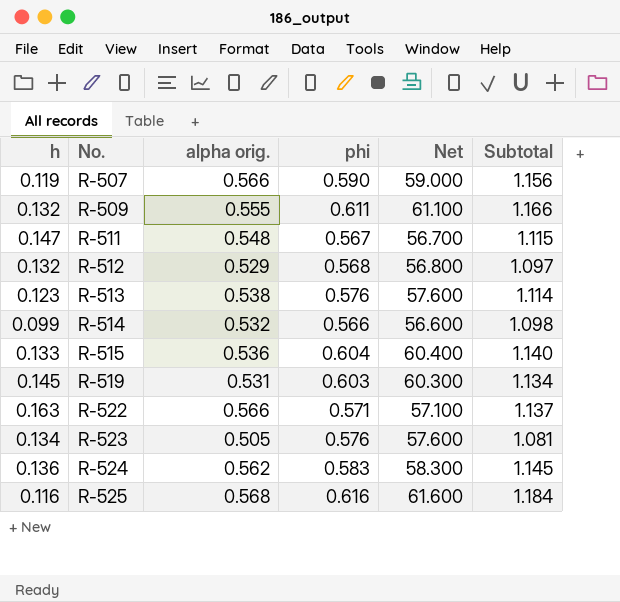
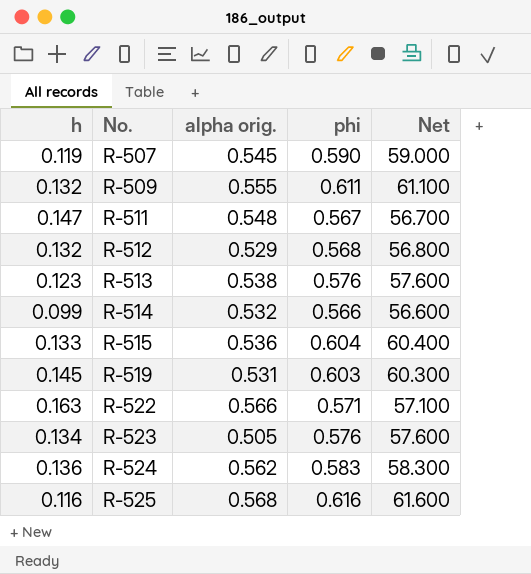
column Subtotal | formula: [alpha orig.] + [phi] -> none
R-507 | alpha orig.: 0.566 -> 0.545

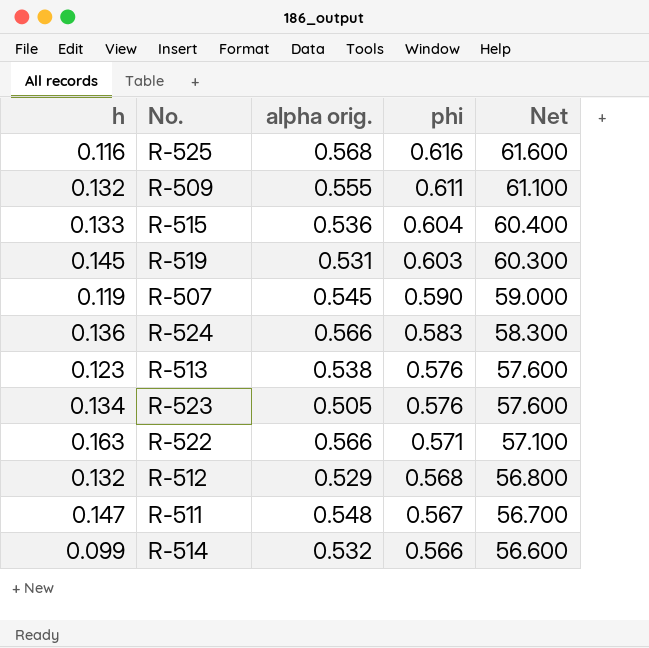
row order: No. ascending -> phi descending
R-524 | alpha orig.: 0.562 -> 0.566

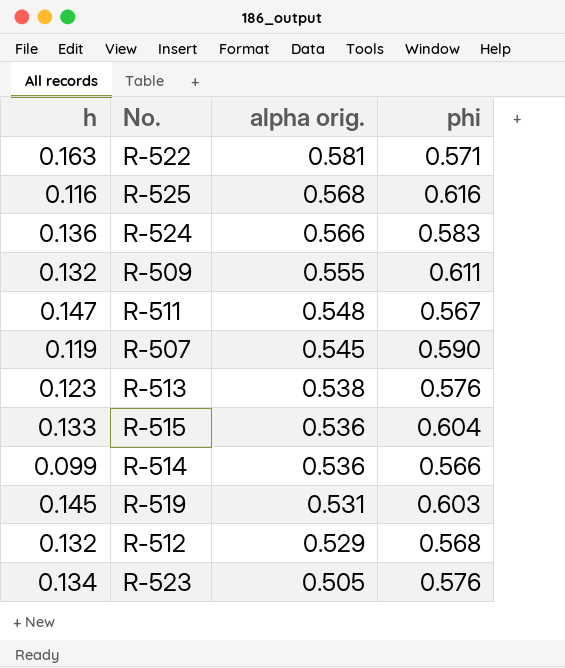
row order: phi descending -> alpha orig. descending
column Net | formula: [phi] * 100 -> none
R-522 | alpha orig.: 0.566 -> 0.581
R-514 | alpha orig.: 0.532 -> 0.536

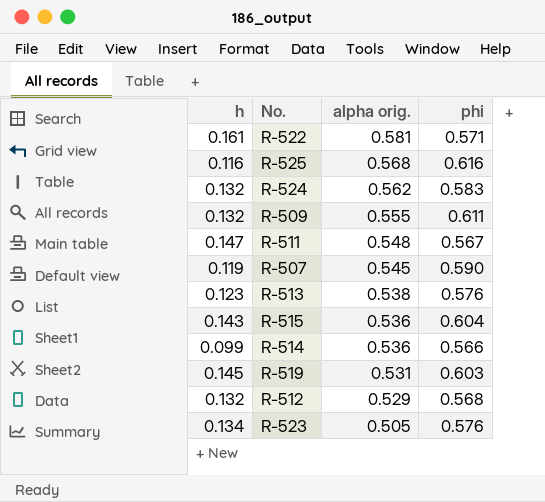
R-522 | h: 0.163 -> 0.161
R-524 | h: 0.136 -> 0.132
R-524 | alpha orig.: 0.566 -> 0.562
R-515 | h: 0.133 -> 0.143

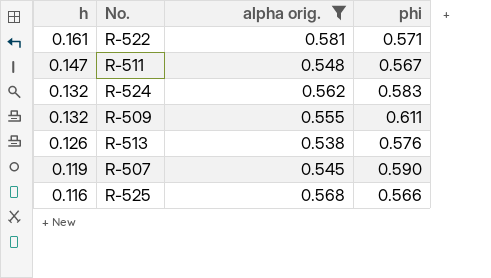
filter: none -> alpha orig. >= 0.538
row order: alpha orig. descending -> h descending
R-513 | h: 0.123 -> 0.126
R-525 | phi: 0.616 -> 0.566

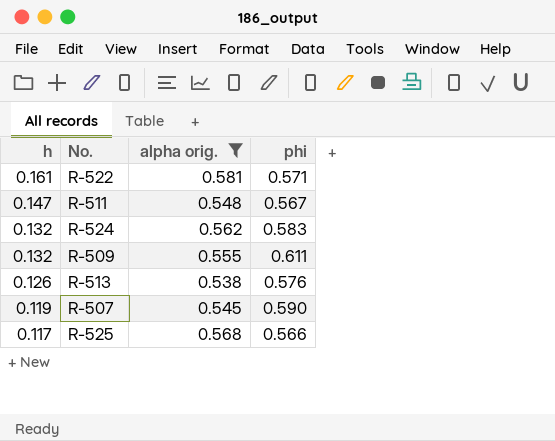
R-525 | h: 0.116 -> 0.117

